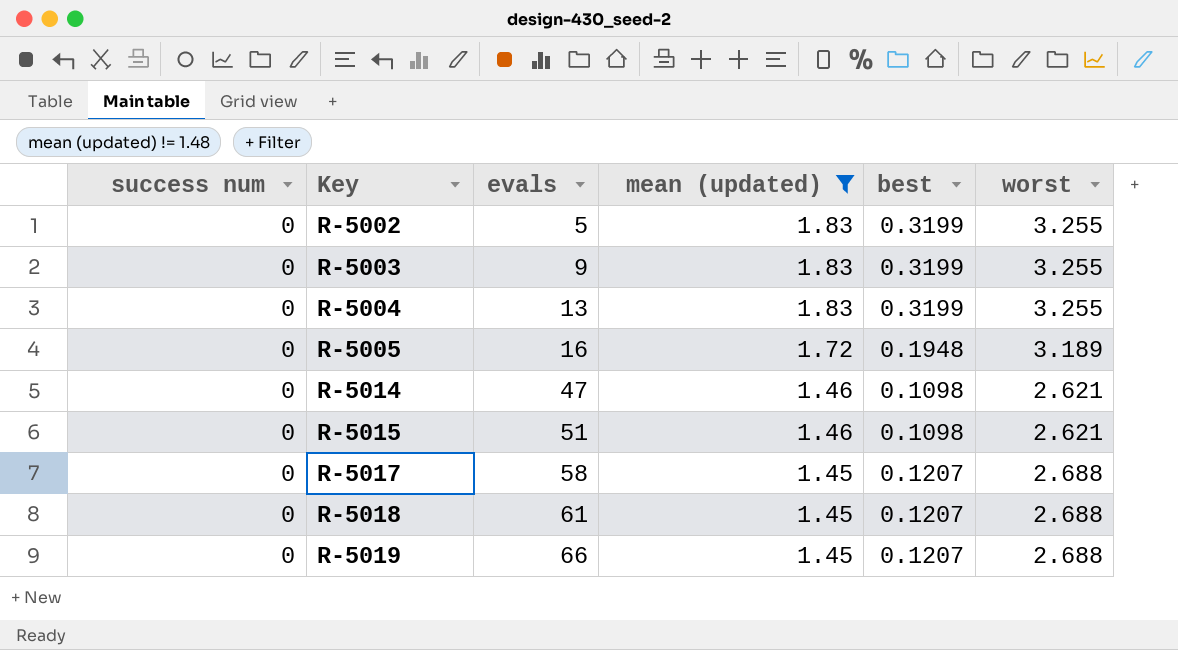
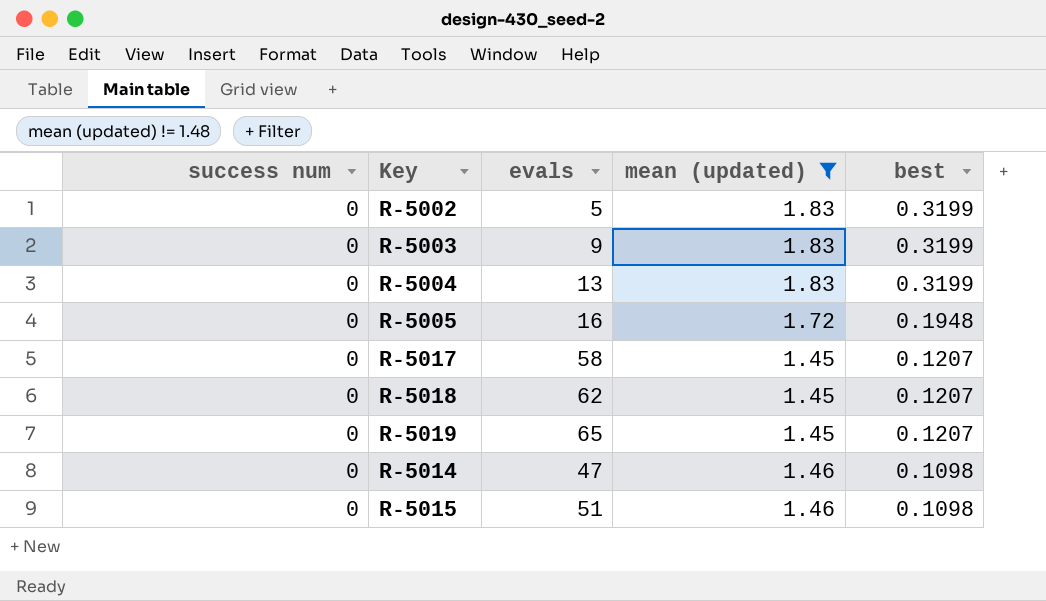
row order: Key ascending -> best descending
column worst | position: 6 -> none
R-5018 | evals: 61 -> 62
R-5019 | evals: 66 -> 65

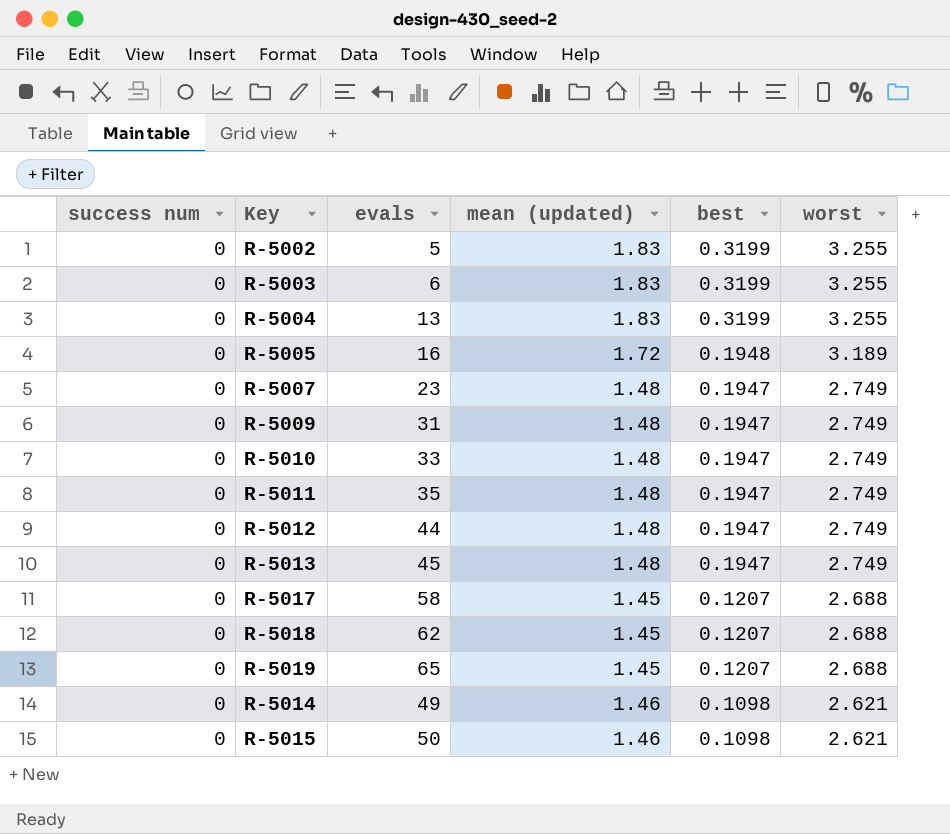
filter: mean (updated) != 1.48 -> none
column worst | position: none -> 6
R-5003 | evals: 9 -> 6
R-5014 | evals: 47 -> 49
R-5015 | evals: 51 -> 50

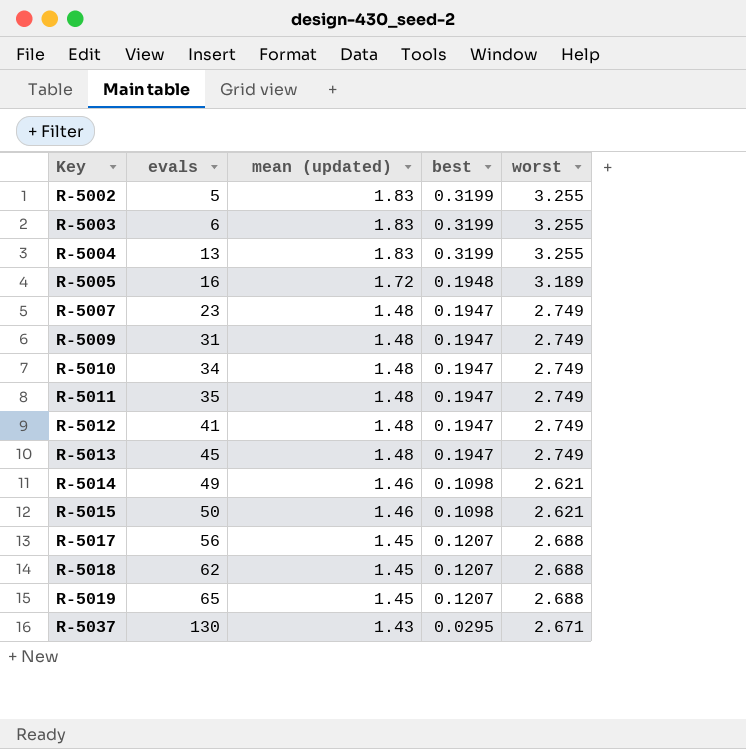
row order: best descending -> Key ascending
column success num | position: 1 -> none
R-5010 | evals: 33 -> 34
R-5012 | evals: 44 -> 41
R-5017 | evals: 58 -> 56
row R-5037: none -> 130 | 1.43 | 0.0295 | 2.671

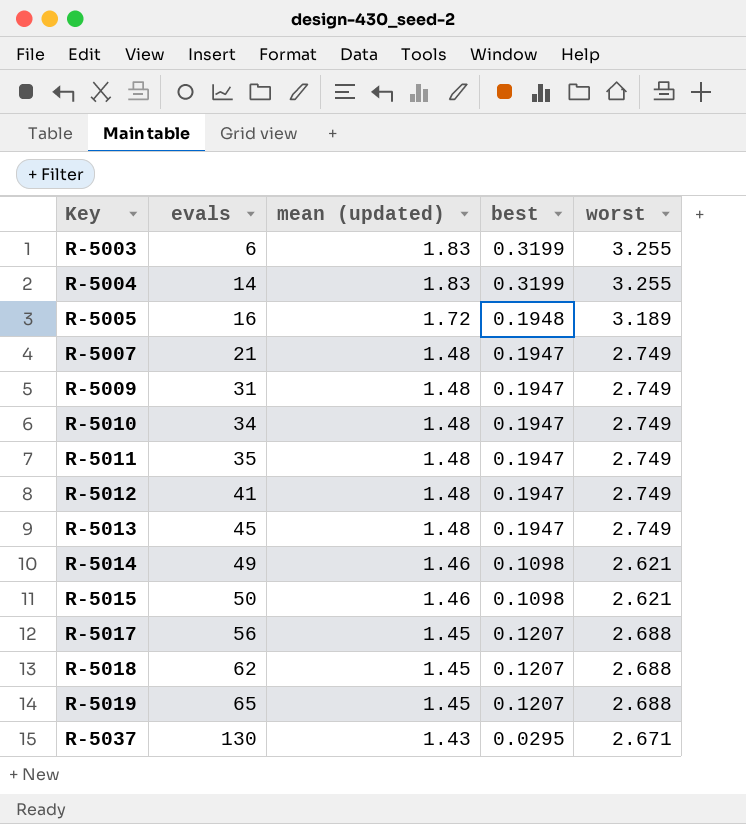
row R-5002: 5 | 1.83 | 0.3199 | 3.255 -> none
R-5004 | evals: 13 -> 14
R-5007 | evals: 23 -> 21

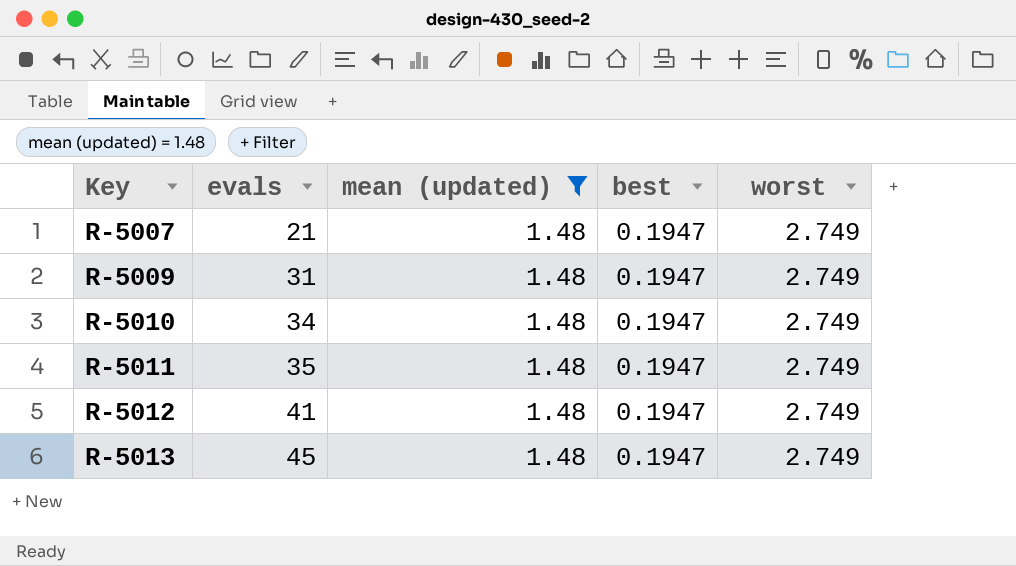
filter: none -> mean (updated) = 1.48

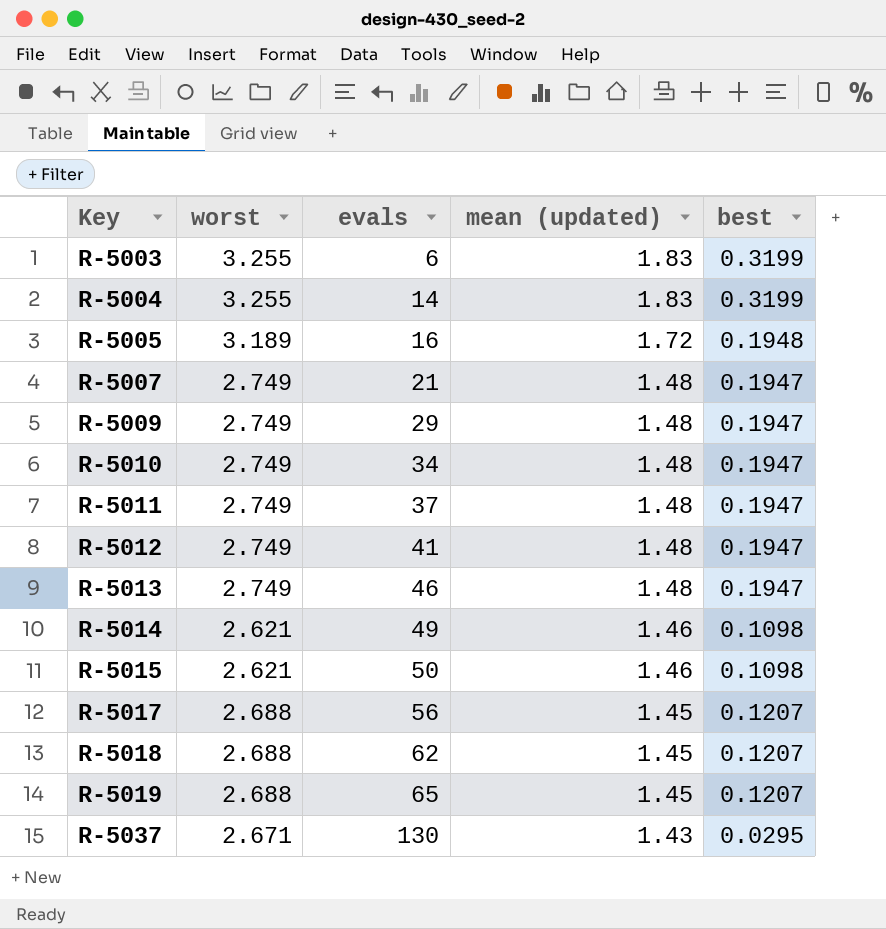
filter: mean (updated) = 1.48 -> none
column worst | position: 5 -> 2
R-5009 | evals: 31 -> 29
R-5011 | evals: 35 -> 37
R-5013 | evals: 45 -> 46

